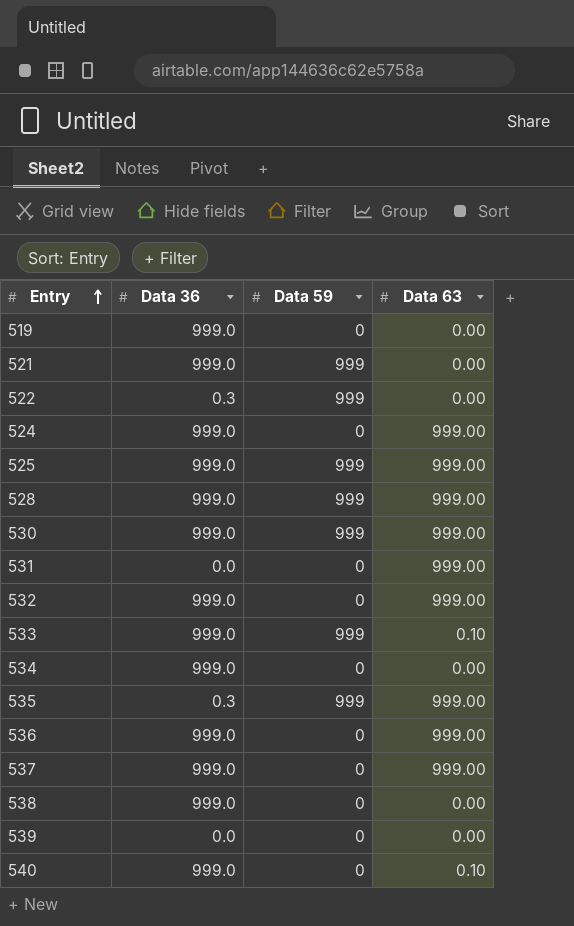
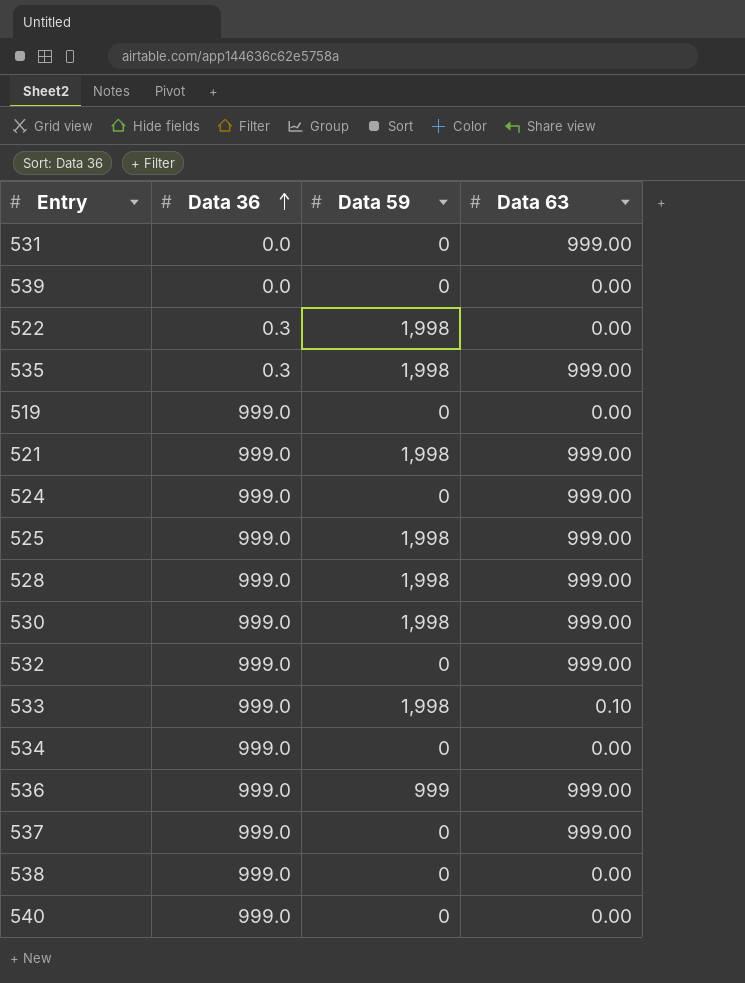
row order: Entry ascending -> Data 36 ascending
522 | Data 59: 999 -> 1,998
535 | Data 59: 999 -> 1,998
521 | Data 59: 999 -> 1,998
521 | Data 63: 0.00 -> 999.00
525 | Data 59: 999 -> 1,998
528 | Data 59: 999 -> 1,998
530 | Data 59: 999 -> 1,998
533 | Data 59: 999 -> 1,998
536 | Data 59: 0 -> 999
540 | Data 63: 0.10 -> 0.00

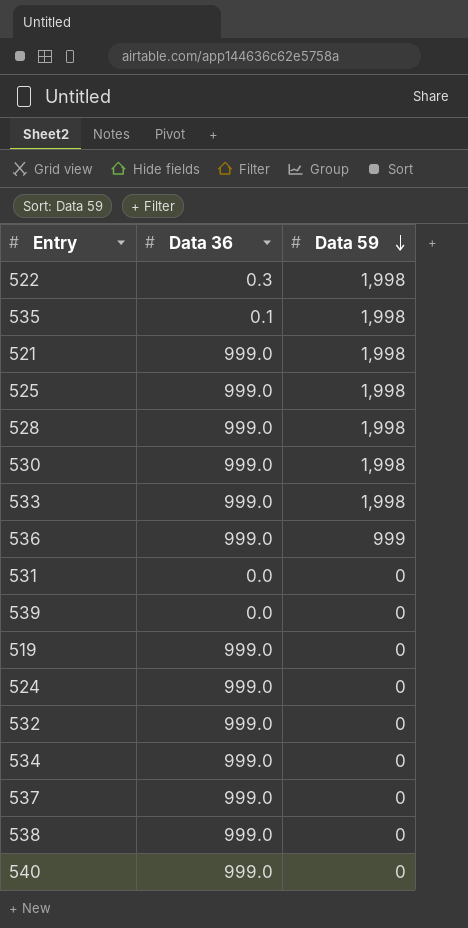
row order: Data 36 ascending -> Data 59 descending
column Data 63 | position: 4 -> none
535 | Data 36: 0.3 -> 0.1

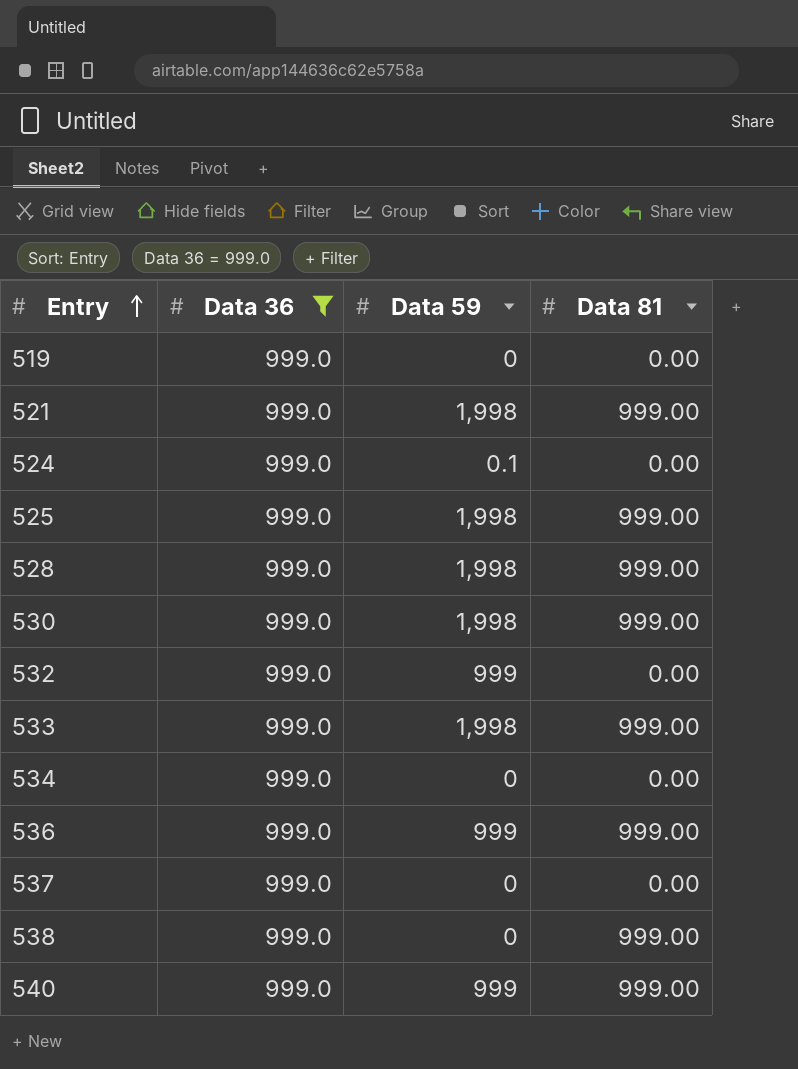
filter: none -> Data 36 = 999.0
row order: Data 59 descending -> Entry ascending
column Data 81 | position: none -> 4
524 | Data 59: 0 -> 0.1
532 | Data 59: 0 -> 999
540 | Data 59: 0 -> 999

